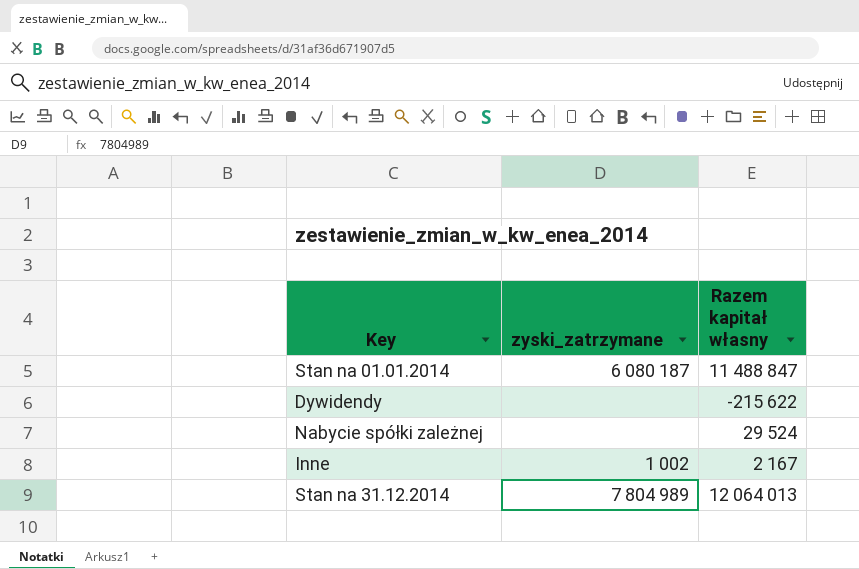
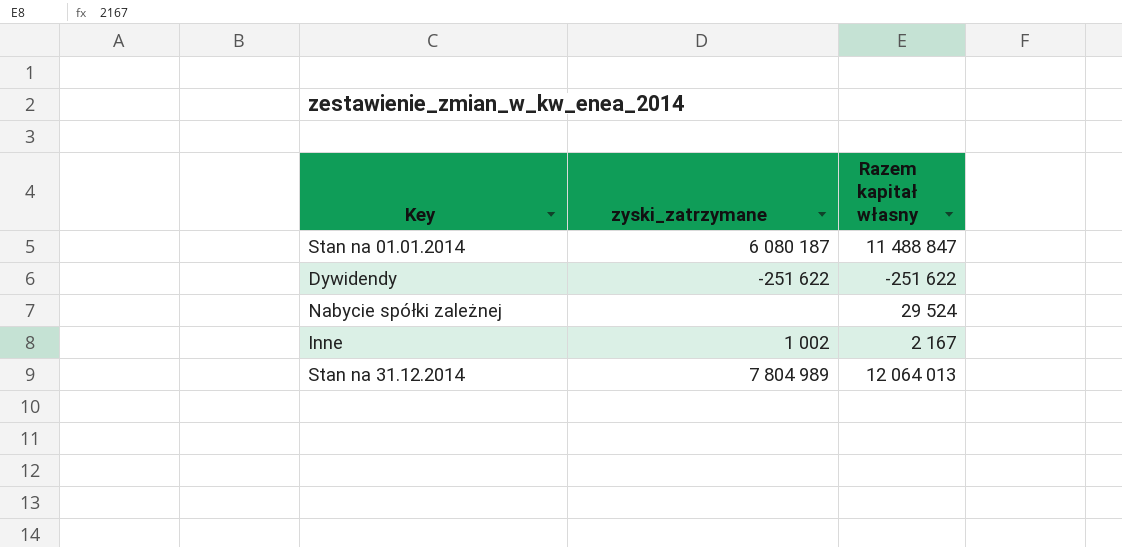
Dywidendy | zyski_zatrzymane: none -> -251 622
Dywidendy | Razem kapitał własny: -215 622 -> -251 622

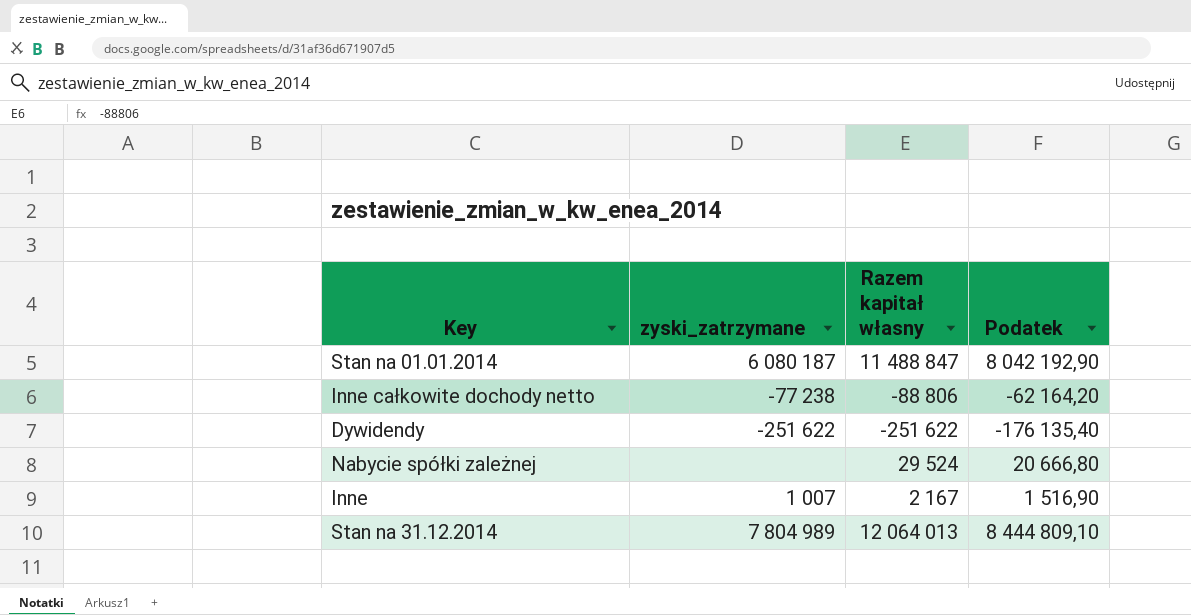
column Podatek | formula: none -> [Razem kapitał własny] * 0,7
row Inne całkowite dochody netto: none -> -77 238 | -88 806 | -62 164,20
Inne | zyski_zatrzymane: 1 002 -> 1 007

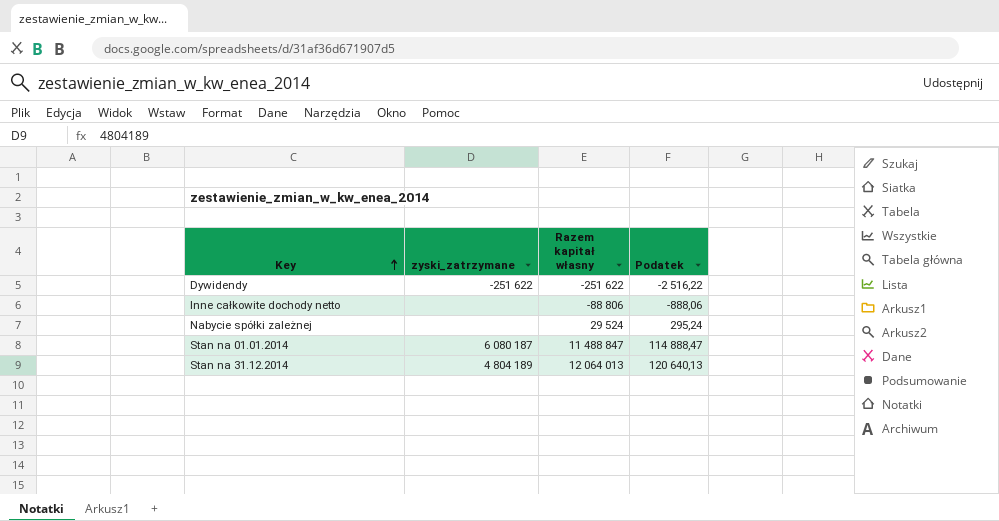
row order: none -> Key ascending
column Podatek | formula: [Razem kapitał własny] * 0,7 -> [Razem kapitał własny] * 0,01
row Inne: 1 007 | 2 167 | 1 516,90 -> none
Inne całkowite dochody netto | zyski_zatrzymane: -77 238 -> none
Stan na 31.12.2014 | zyski_zatrzymane: 7 804 989 -> 4 804 189

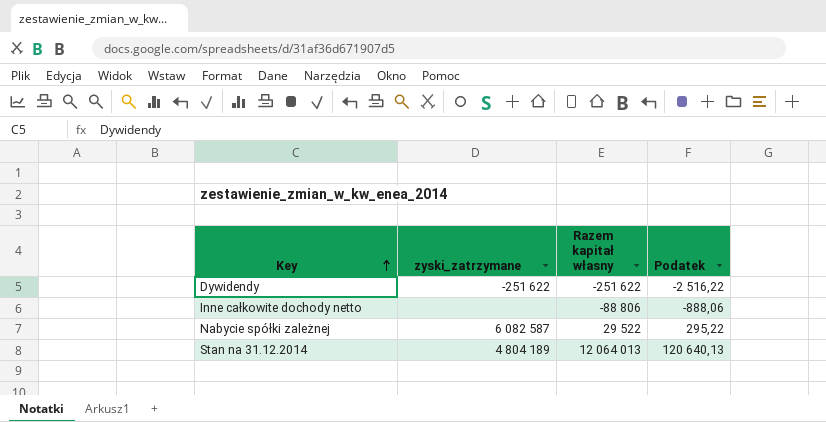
row Stan na 01.01.2014: 6 080 187 | 11 488 847 | 114 888,47 -> none
Nabycie spółki zależnej | zyski_zatrzymane: none -> 6 082 587
Nabycie spółki zależnej | Razem kapitał własny: 29 524 -> 29 522
Nabycie spółki zależnej | Podatek: 295,24 -> 295,22

